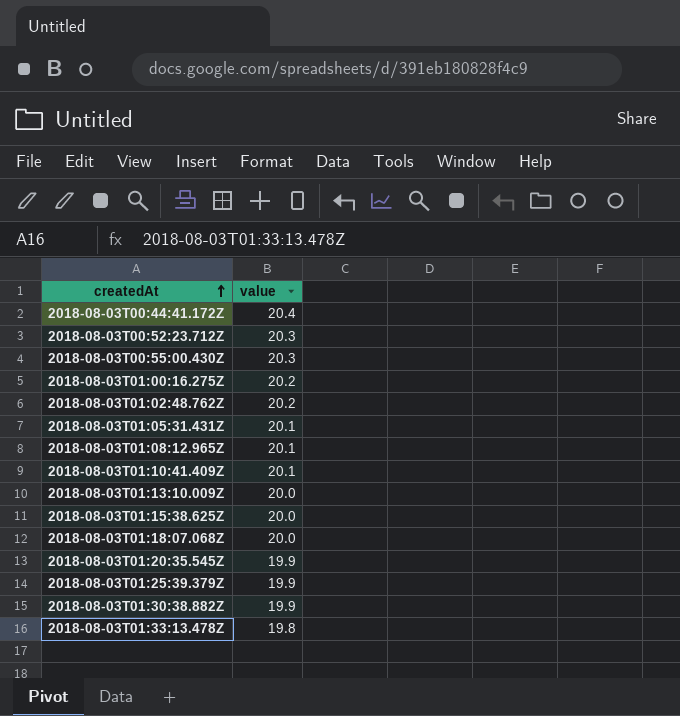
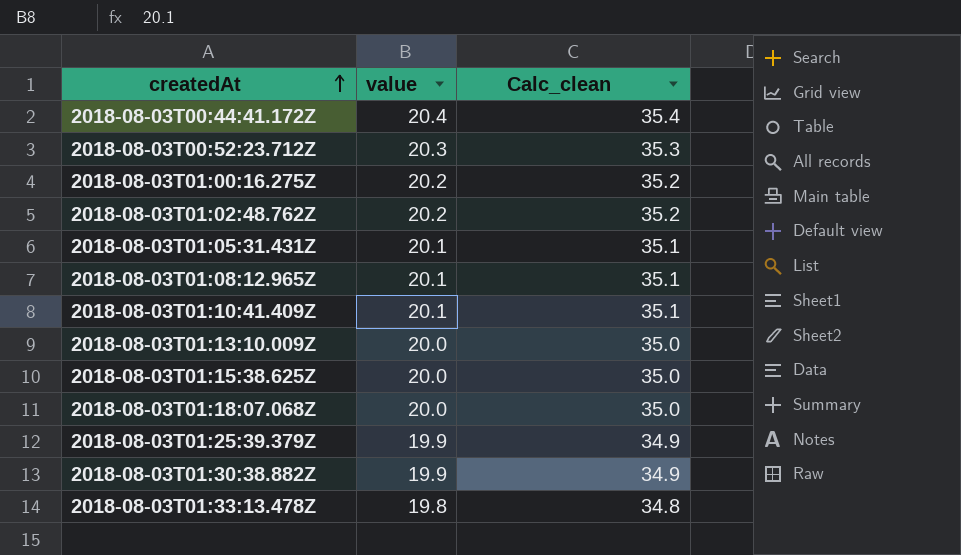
column Calc_clean | formula: none -> [value] + 15
row 2018-08-03T00:55:00.430Z: 20.3 -> none
row 2018-08-03T01:20:35.545Z: 19.9 -> none

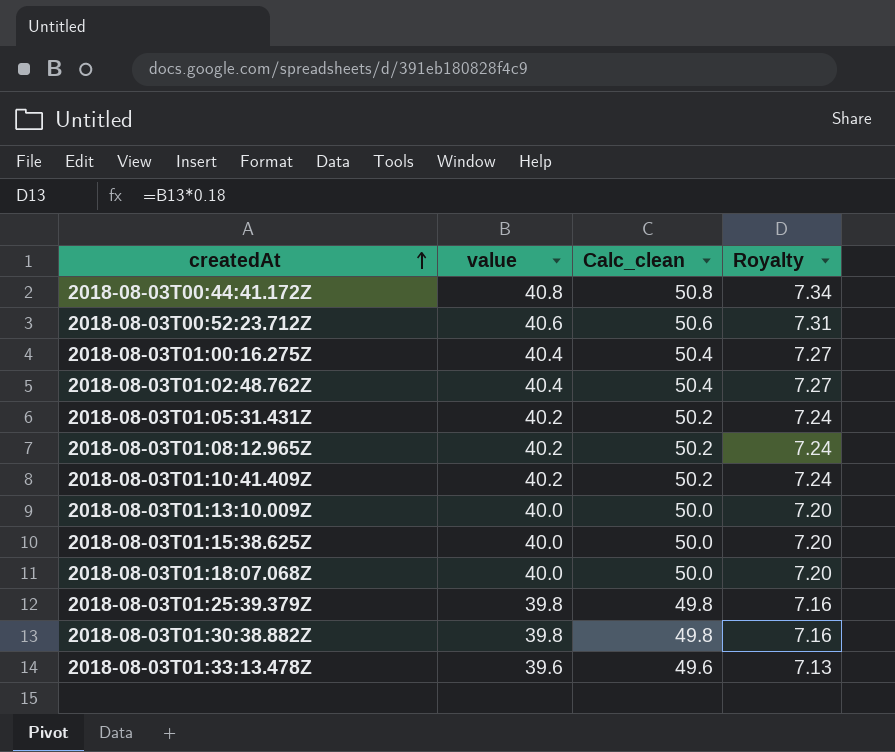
column Calc_clean | formula: [value] + 15 -> [value] + 10
column Royalty | formula: none -> [value] * 0.18
2018-08-03T00:44:41.172Z | value: 20.4 -> 40.8
2018-08-03T00:52:23.712Z | value: 20.3 -> 40.6
2018-08-03T01:00:16.275Z | value: 20.2 -> 40.4
2018-08-03T01:02:48.762Z | value: 20.2 -> 40.4
2018-08-03T01:05:31.431Z | value: 20.1 -> 40.2
2018-08-03T01:08:12.965Z | value: 20.1 -> 40.2
2018-08-03T01:10:41.409Z | value: 20.1 -> 40.2
2018-08-03T01:13:10.009Z | value: 20.0 -> 40.0
2018-08-03T01:15:38.625Z | value: 20.0 -> 40.0
2018-08-03T01:18:07.068Z | value: 20.0 -> 40.0
2018-08-03T01:25:39.379Z | value: 19.9 -> 39.8
2018-08-03T01:30:38.882Z | value: 19.9 -> 39.8
2018-08-03T01:33:13.478Z | value: 19.8 -> 39.6

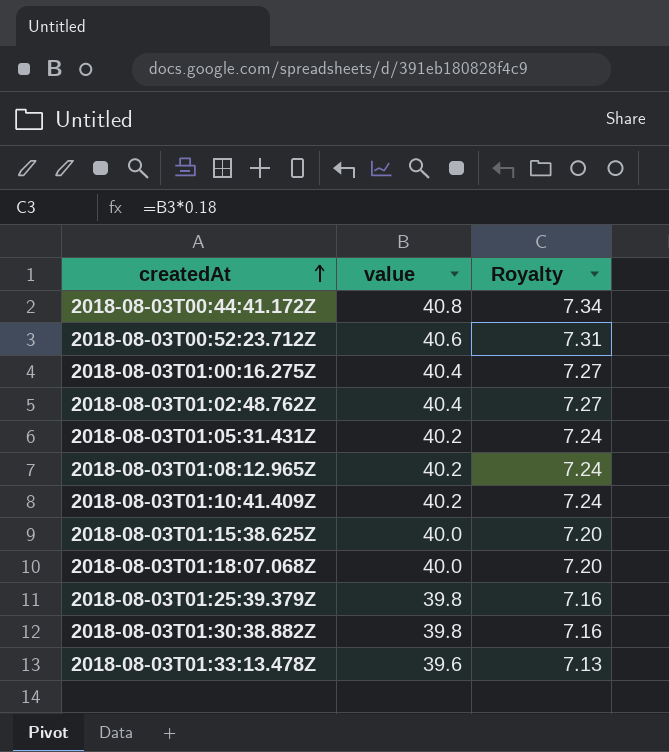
column Calc_clean | formula: [value] + 10 -> none
row 2018-08-03T01:13:10.009Z: 40.0 | 50.0 | 7.20 -> none

